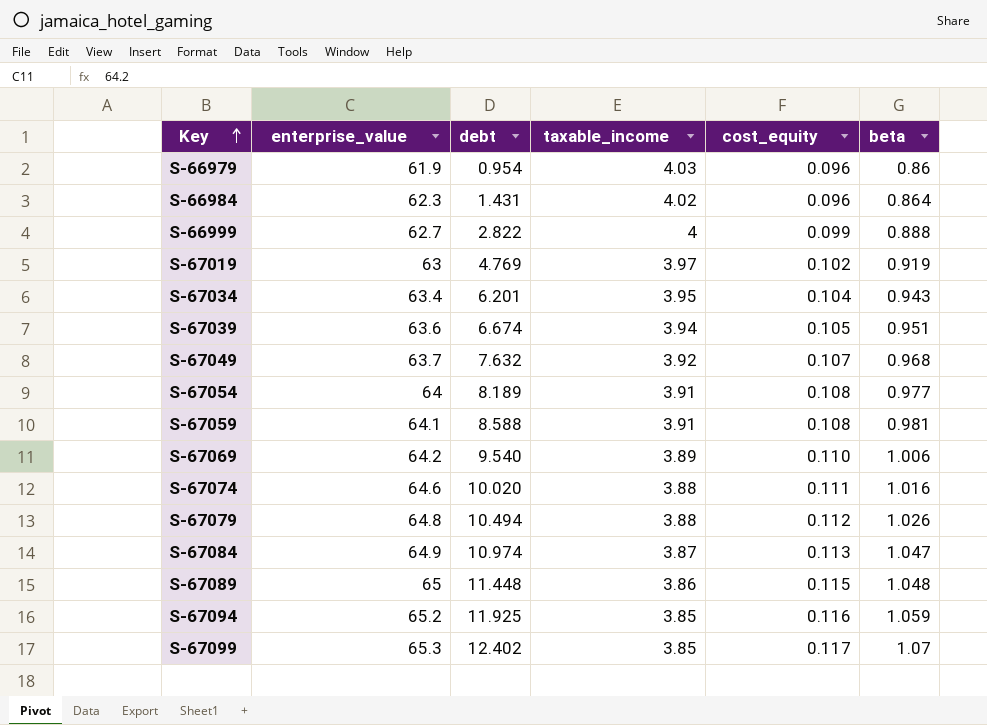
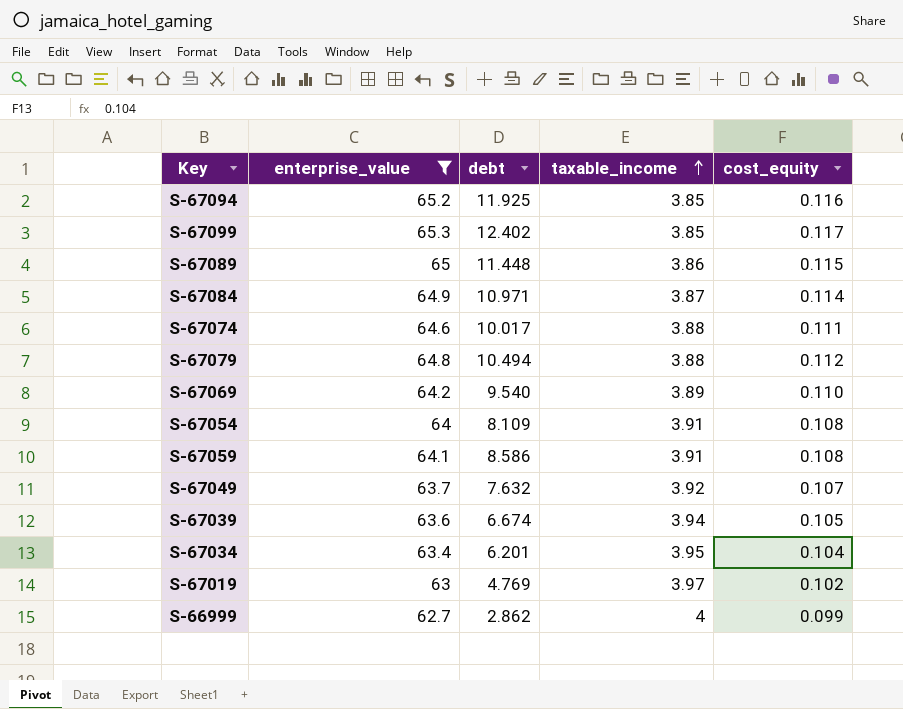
filter: none -> enterprise_value >= 62.7
row order: Key ascending -> taxable_income ascending
column beta | position: 6 -> none
S-67084 | debt: 10.974 -> 10.971
S-67084 | cost_equity: 0.113 -> 0.114
S-67074 | debt: 10.020 -> 10.017
S-67054 | debt: 8.189 -> 8.109
S-67059 | debt: 8.588 -> 8.586
S-66999 | debt: 2.822 -> 2.862

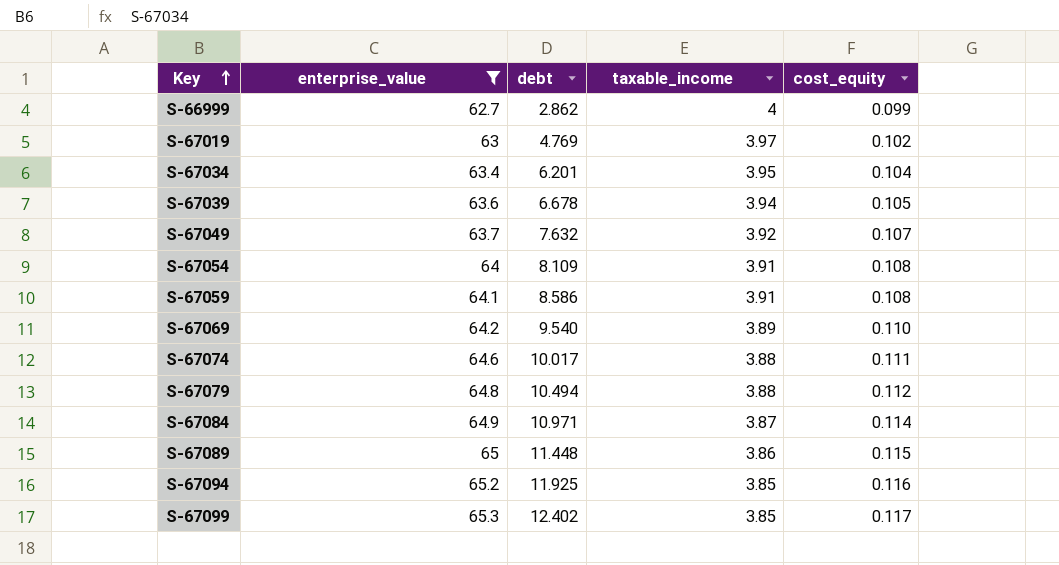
row order: taxable_income ascending -> Key ascending
S-67039 | debt: 6.674 -> 6.678

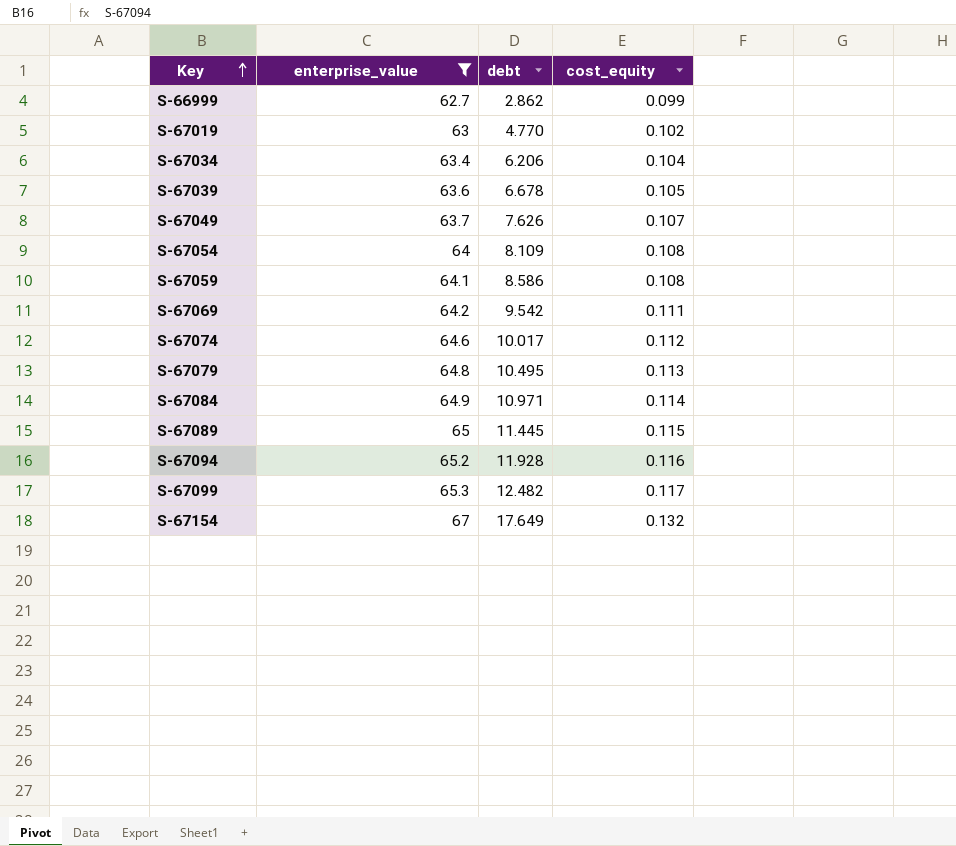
column taxable_income | position: 4 -> none
S-67019 | debt: 4.769 -> 4.770
S-67034 | debt: 6.201 -> 6.206
S-67049 | debt: 7.632 -> 7.626
S-67069 | debt: 9.540 -> 9.542
S-67069 | cost_equity: 0.110 -> 0.111
S-67074 | cost_equity: 0.111 -> 0.112
S-67079 | debt: 10.494 -> 10.495
S-67079 | cost_equity: 0.112 -> 0.113
S-67089 | debt: 11.448 -> 11.445
S-67094 | debt: 11.925 -> 11.928
S-67099 | debt: 12.402 -> 12.482
row S-67154: none -> 67 | 17.649 | 0.132

